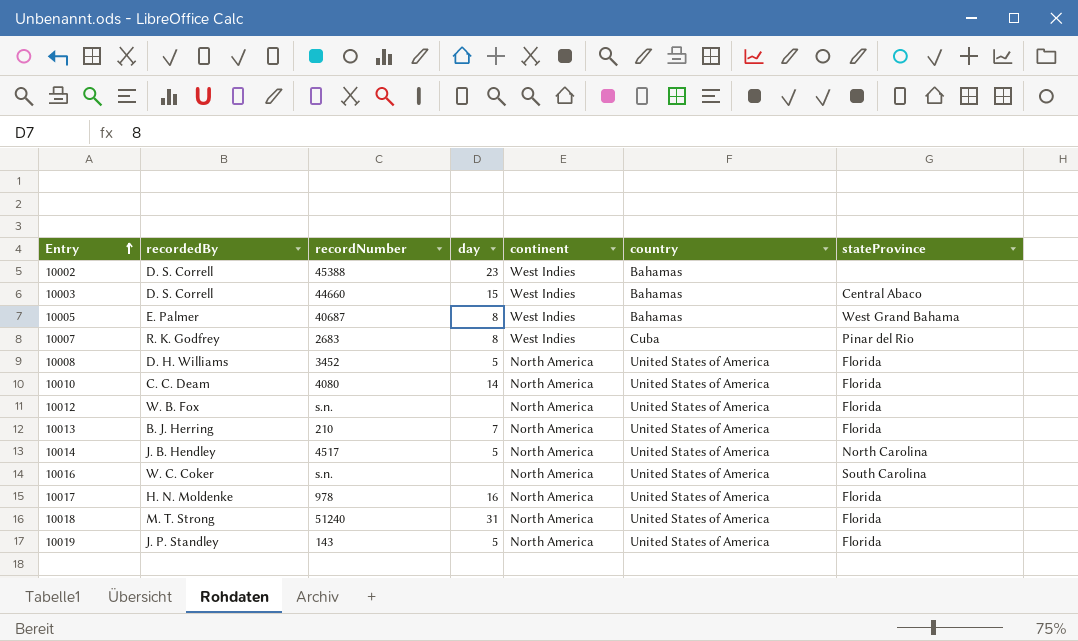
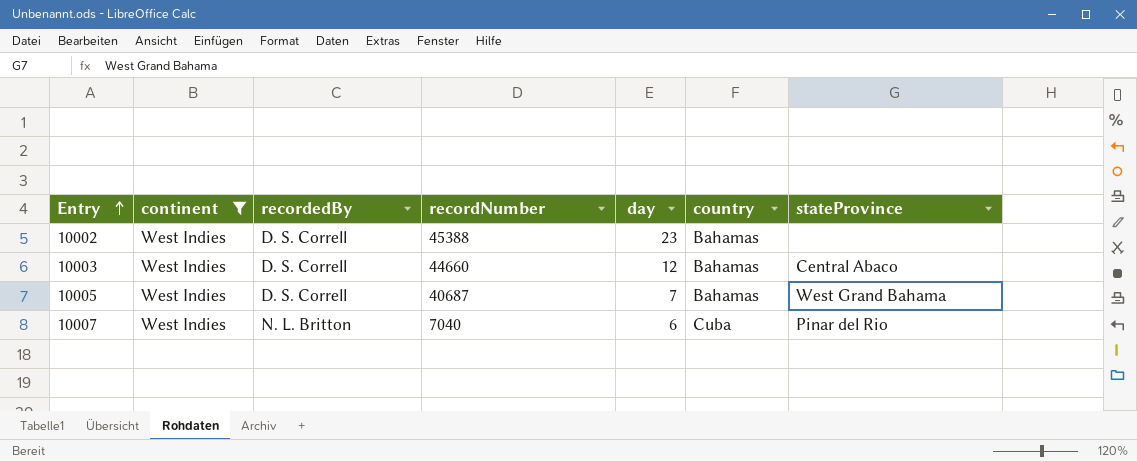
filter: none -> continent = West Indies
column continent | position: 5 -> 2
10003 | day: 15 -> 12
10005 | recordedBy: E. Palmer -> D. S. Correll
10005 | day: 8 -> 7
10007 | recordedBy: R. K. Godfrey -> N. L. Britton
10007 | recordNumber: 2683 -> 7040
10007 | day: 8 -> 6

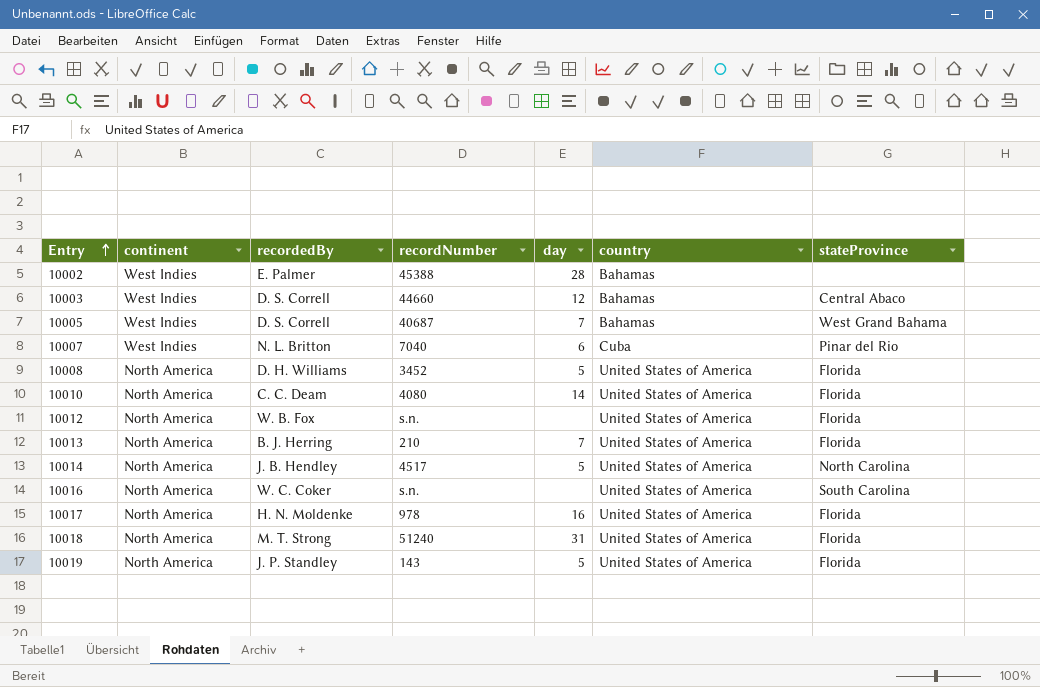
filter: continent = West Indies -> none
10002 | recordedBy: D. S. Correll -> E. Palmer
10002 | day: 23 -> 28

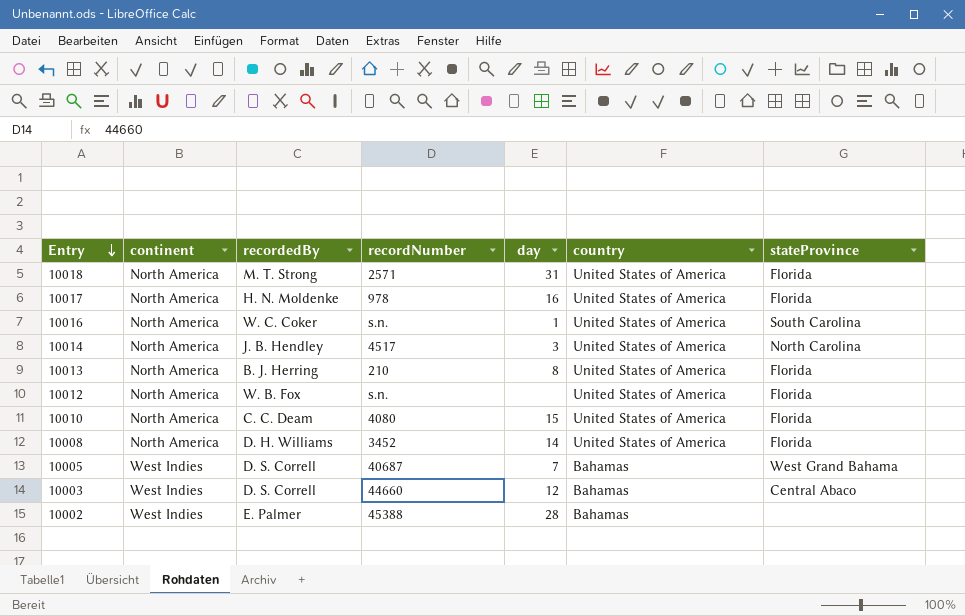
row order: Entry ascending -> Entry descending
row 10007: West Indies | N. L. Britton | 7040 | 6 | Cuba | Pinar del Rio -> none
row 10019: North America | J. P. Standley | 143 | 5 | United States of America | Florida -> none
10018 | recordNumber: 51240 -> 2571
10016 | day: none -> 1
10014 | day: 5 -> 3
10013 | day: 7 -> 8
10010 | day: 14 -> 15
10008 | day: 5 -> 14

